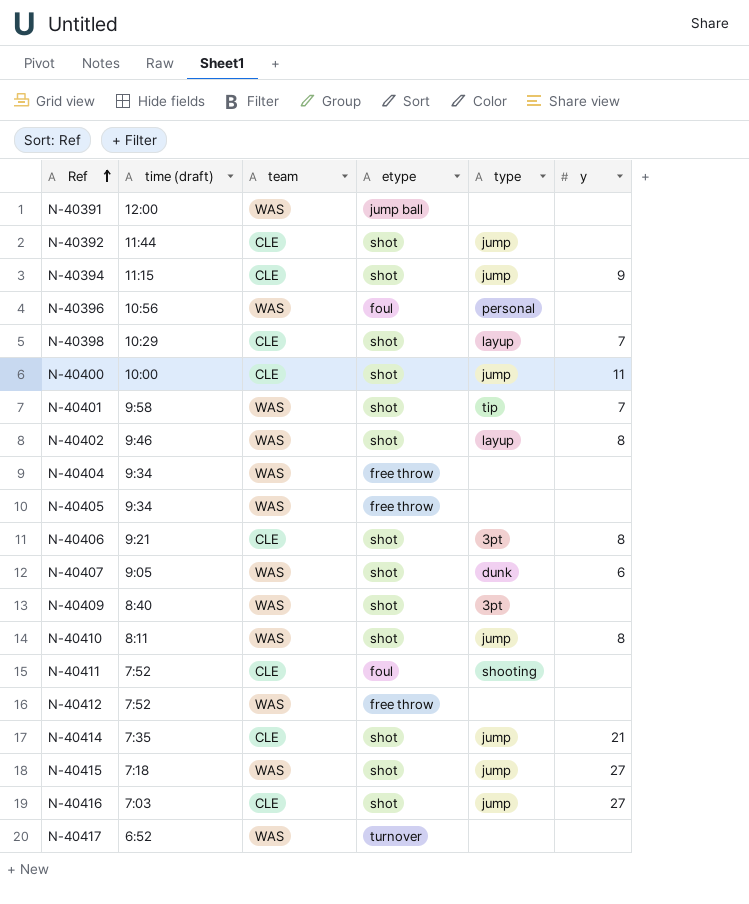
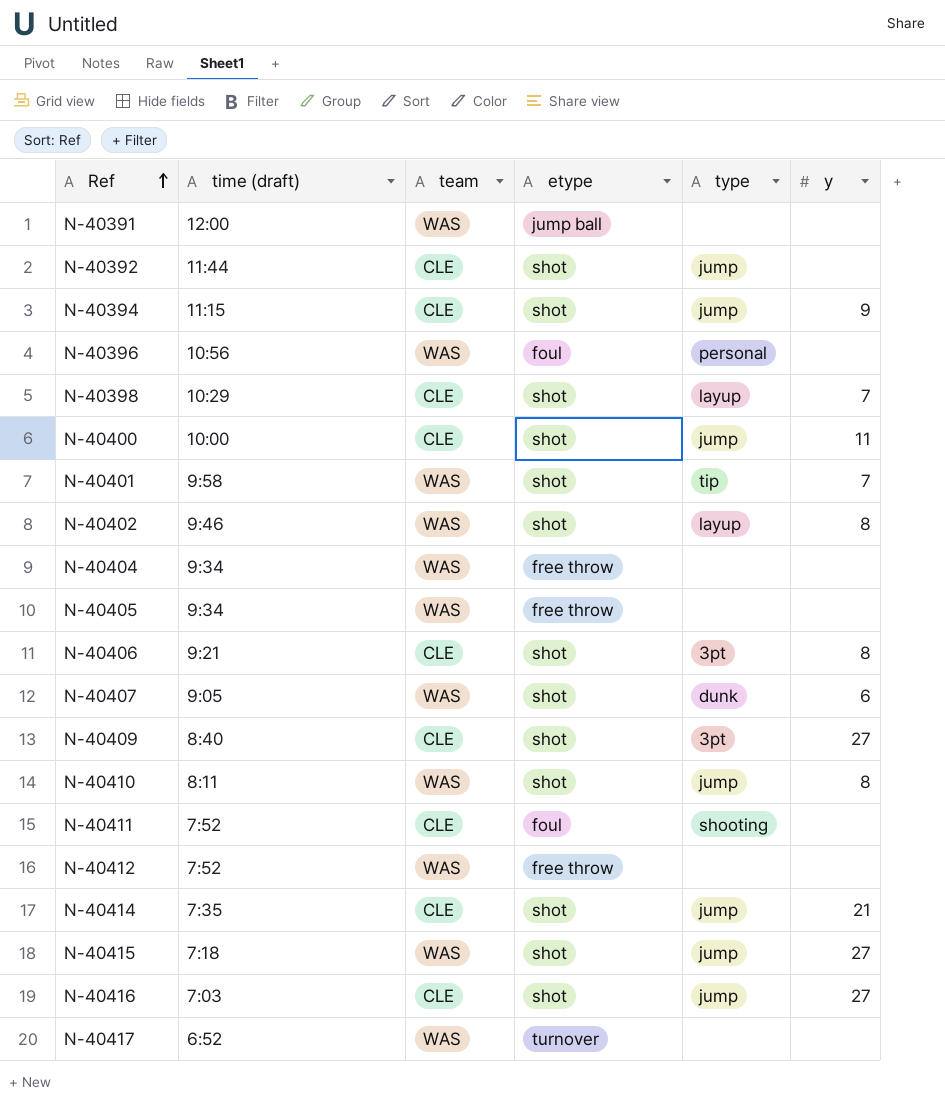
N-40409 | team: WAS -> CLE
N-40409 | y: none -> 27

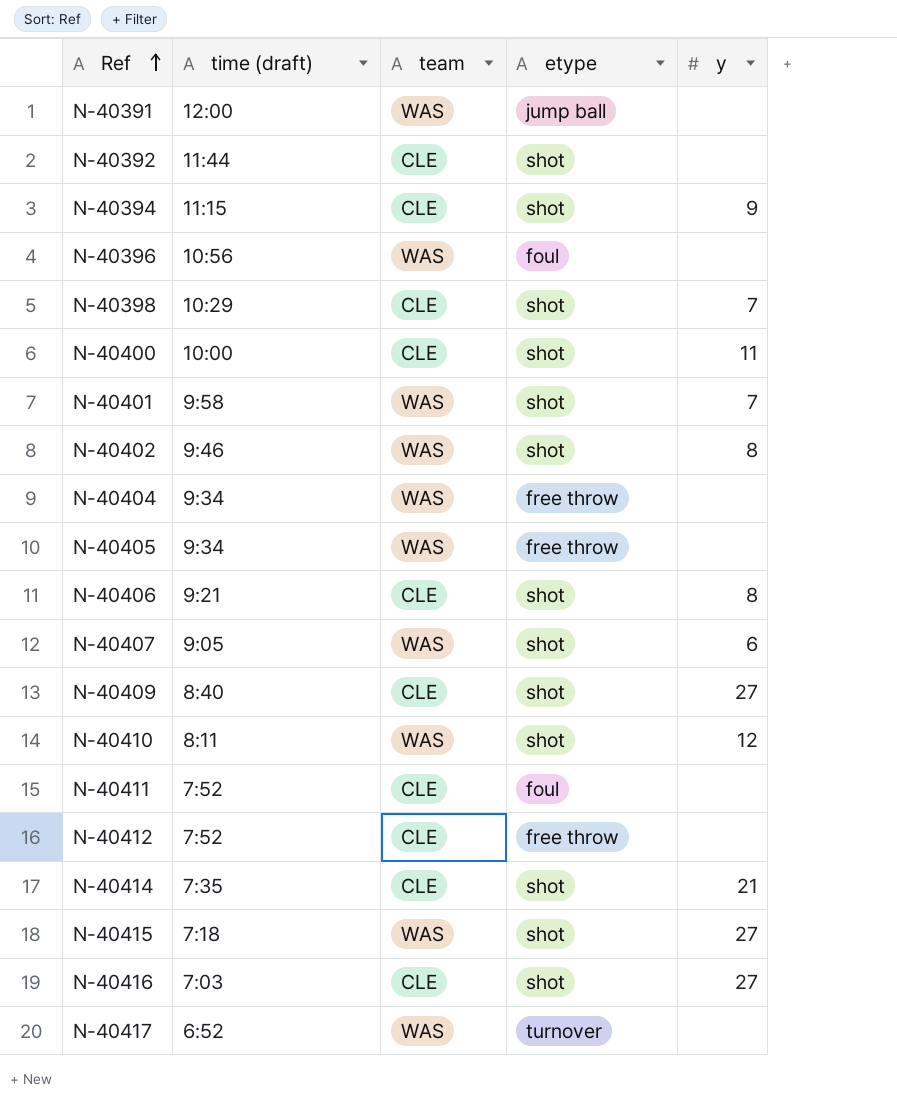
column type | position: 5 -> none
N-40410 | y: 8 -> 12
N-40412 | team: WAS -> CLE

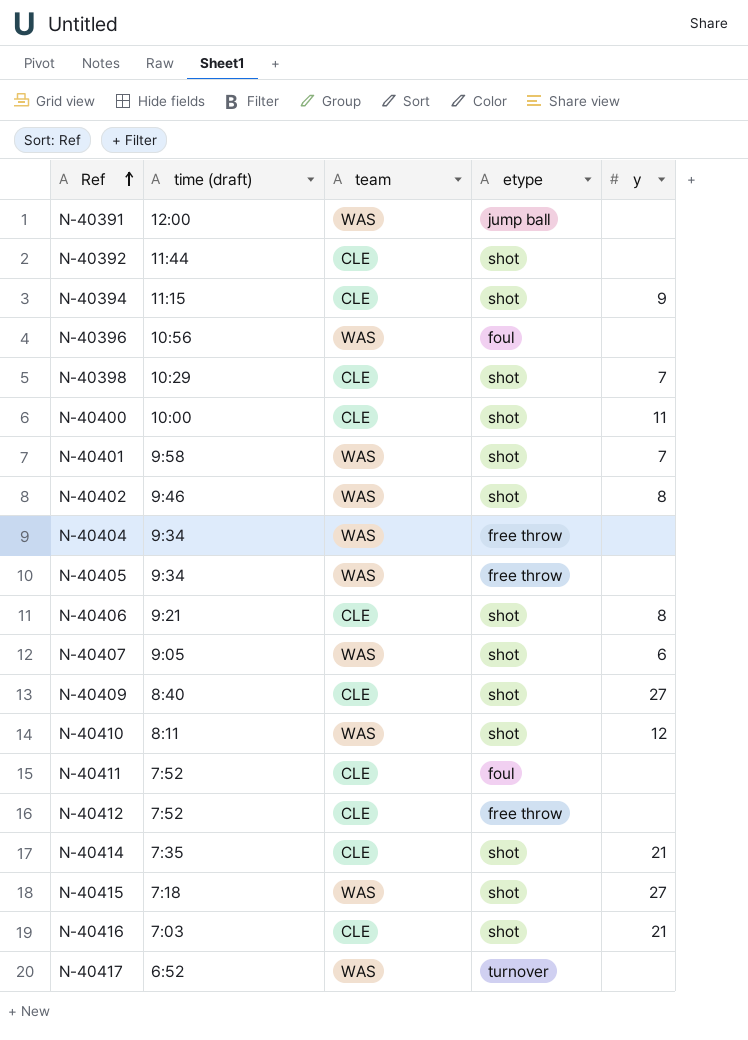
N-40416 | y: 27 -> 21

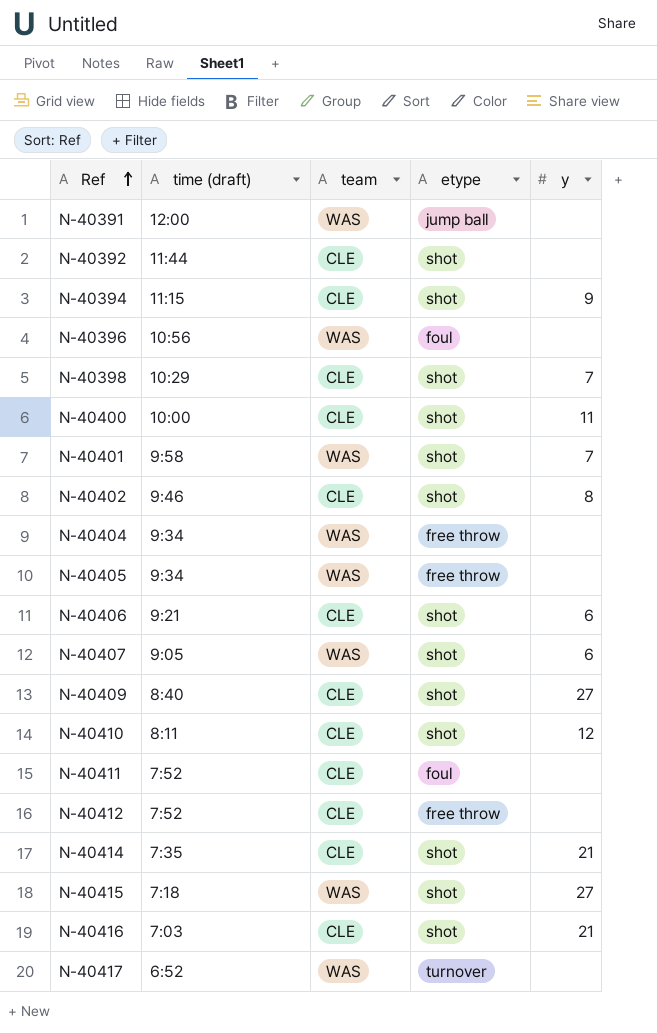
N-40402 | team: WAS -> CLE
N-40406 | y: 8 -> 6
N-40410 | team: WAS -> CLE

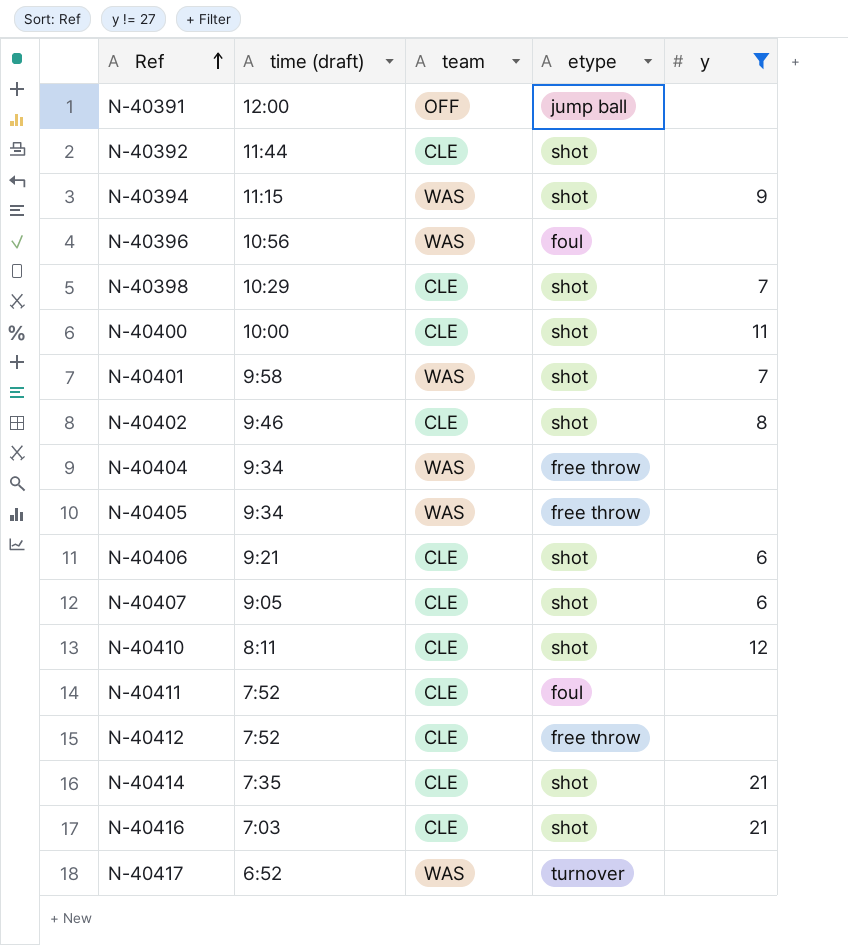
filter: none -> y != 27
N-40391 | team: WAS -> OFF
N-40394 | team: CLE -> WAS
N-40407 | team: WAS -> CLE

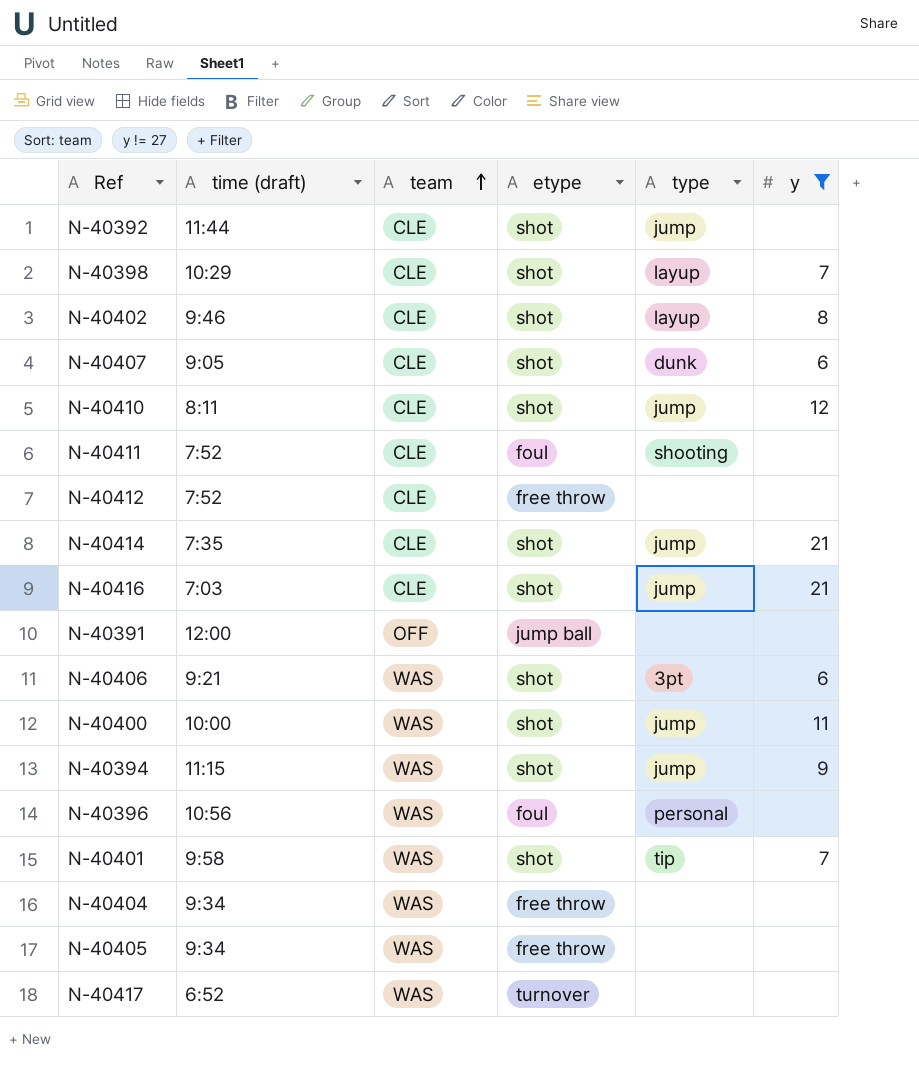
row order: Ref ascending -> team ascending
column type | position: none -> 5
N-40406 | team: CLE -> WAS
N-40400 | team: CLE -> WAS

